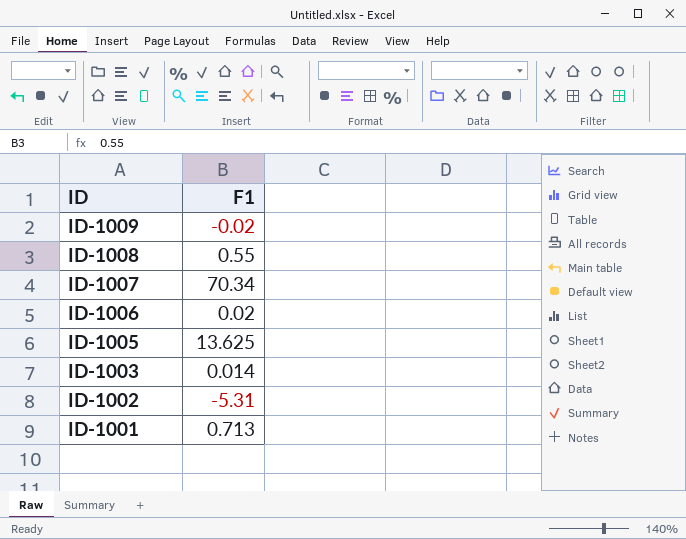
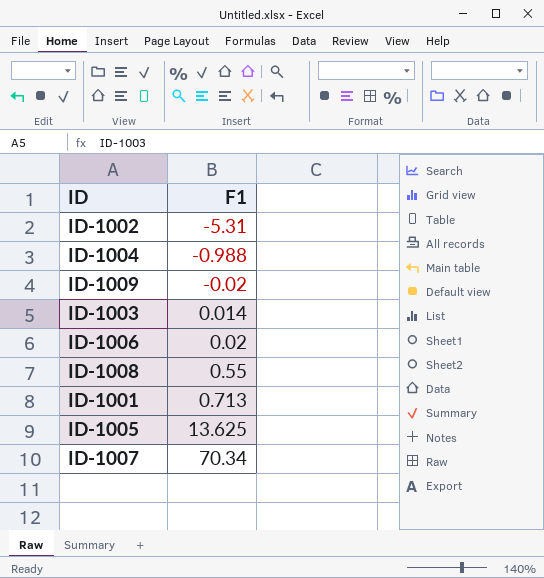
row order: ID descending -> F1 ascending
row ID-1004: none -> -0.988

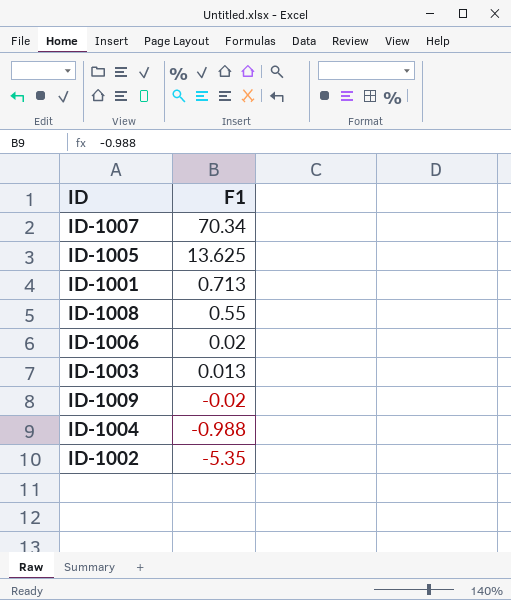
row order: F1 ascending -> F1 descending
ID-1003 | F1: 0.014 -> 0.013
ID-1002 | F1: -5.31 -> -5.35

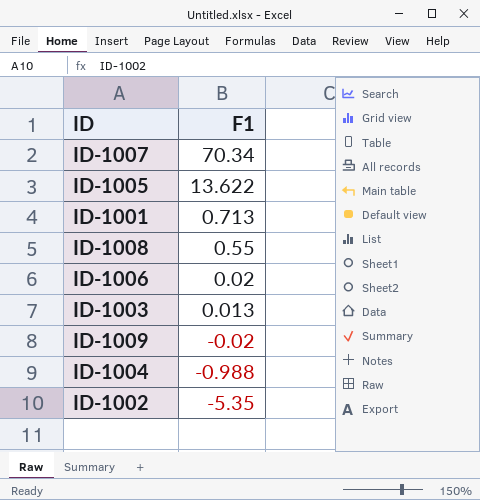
ID-1005 | F1: 13.625 -> 13.622

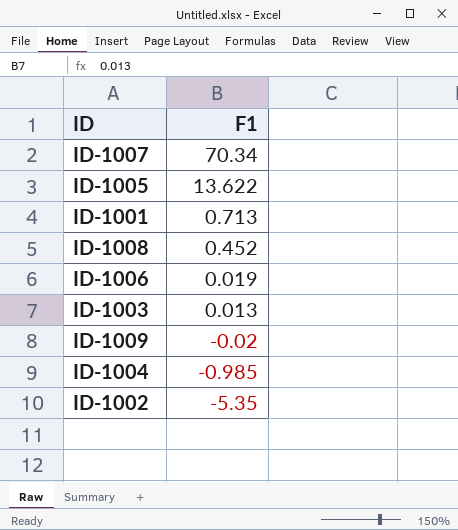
ID-1008 | F1: 0.55 -> 0.452
ID-1006 | F1: 0.02 -> 0.019
ID-1004 | F1: -0.988 -> -0.985

